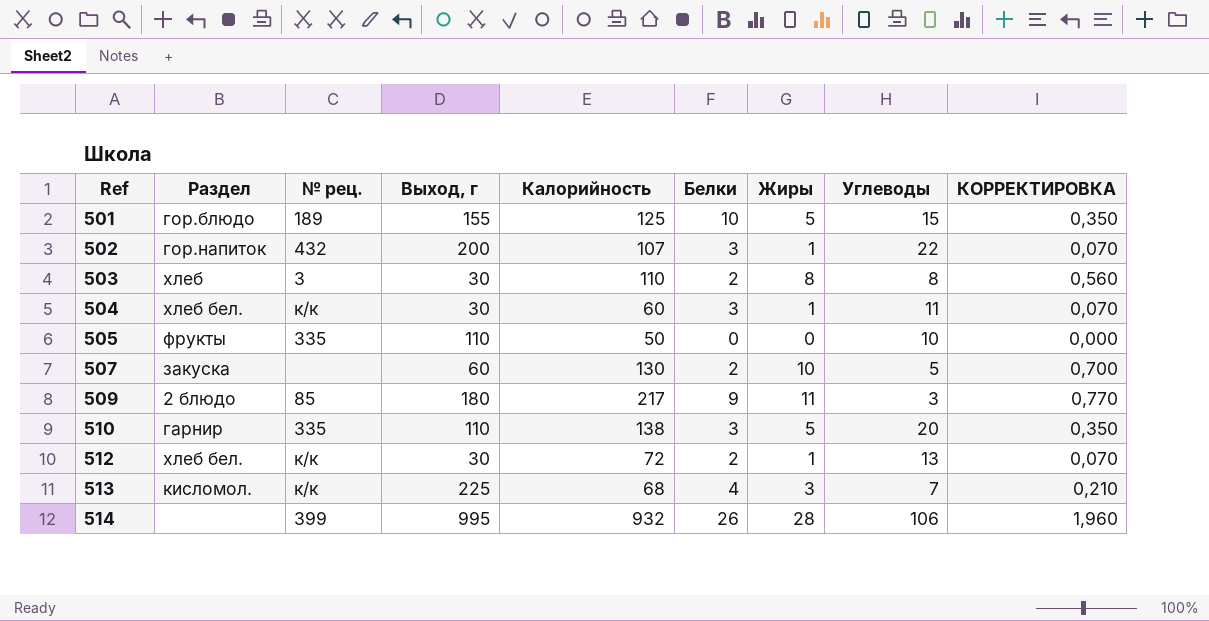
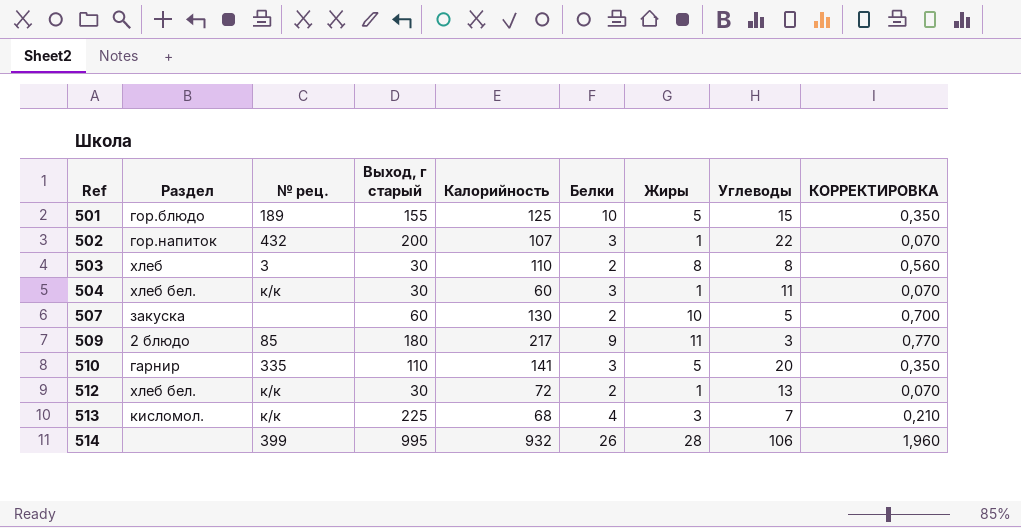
column name: Выход, г -> Выход, г старый
row 505: фрукты | 335 | 110 | 50 | 0 | 0 | 10 | 0,000 -> none
510 | Калорийность: 138 -> 141

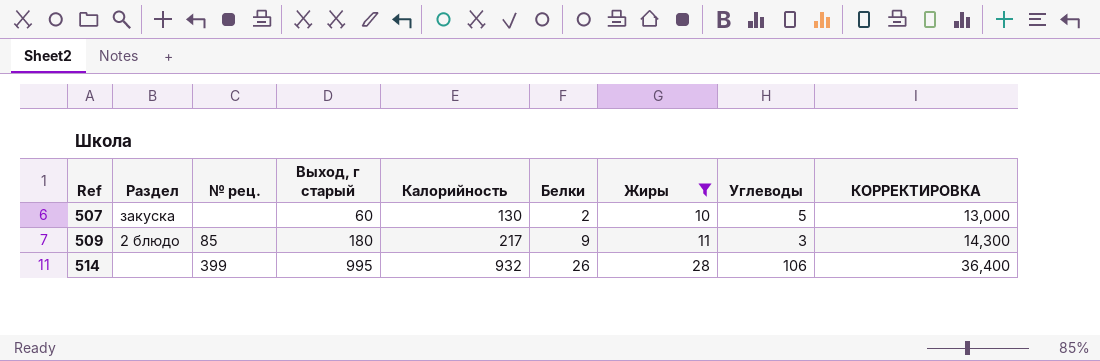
filter: none -> Жиры >= 10
column КОРРЕКТИРОВКА | formula: [Жиры] * 0,07 -> [Жиры] * 1,3

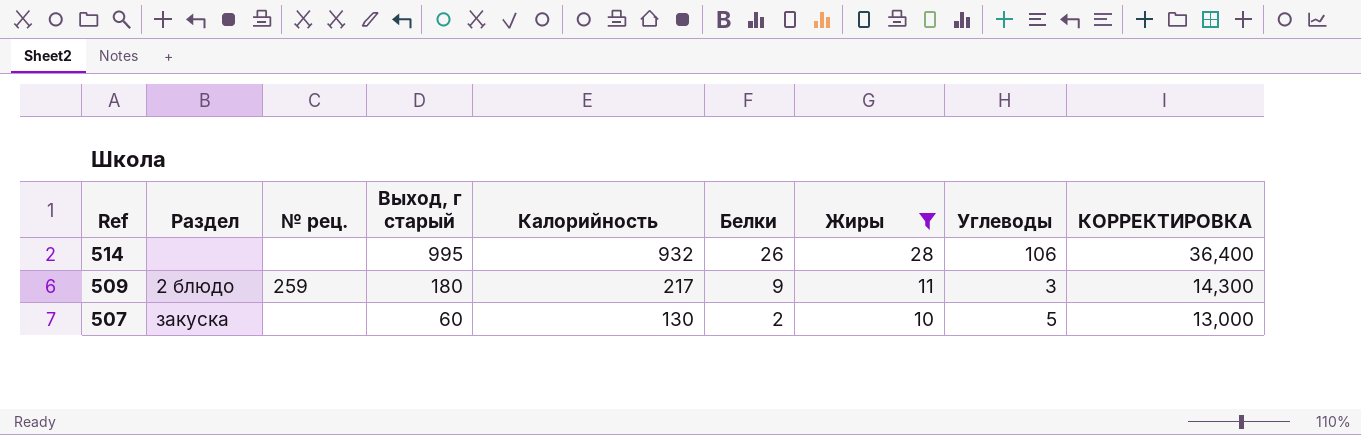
row order: Ref ascending -> Ref descending
514 | № рец.: 399 -> none
509 | № рец.: 85 -> 259

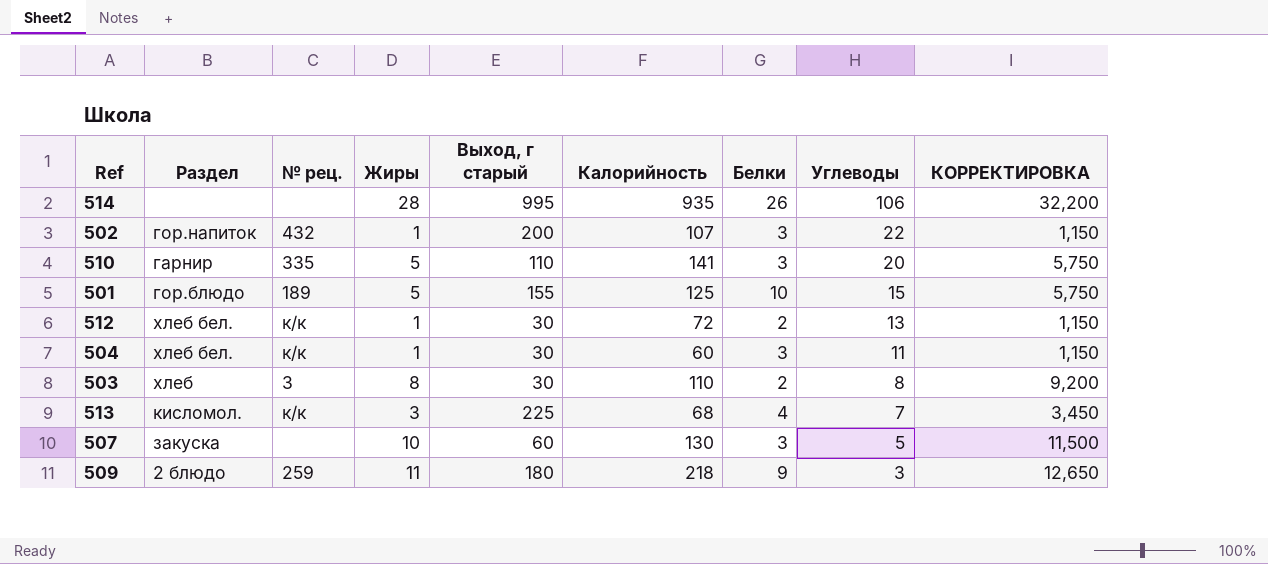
filter: Жиры >= 10 -> none
row order: Ref descending -> Углеводы descending
column Жиры | position: 7 -> 4
column КОРРЕКТИРОВКА | formula: [Жиры] * 1,3 -> [Жиры] * 1,15
514 | Калорийность: 932 -> 935
507 | Белки: 2 -> 3
509 | Калорийность: 217 -> 218

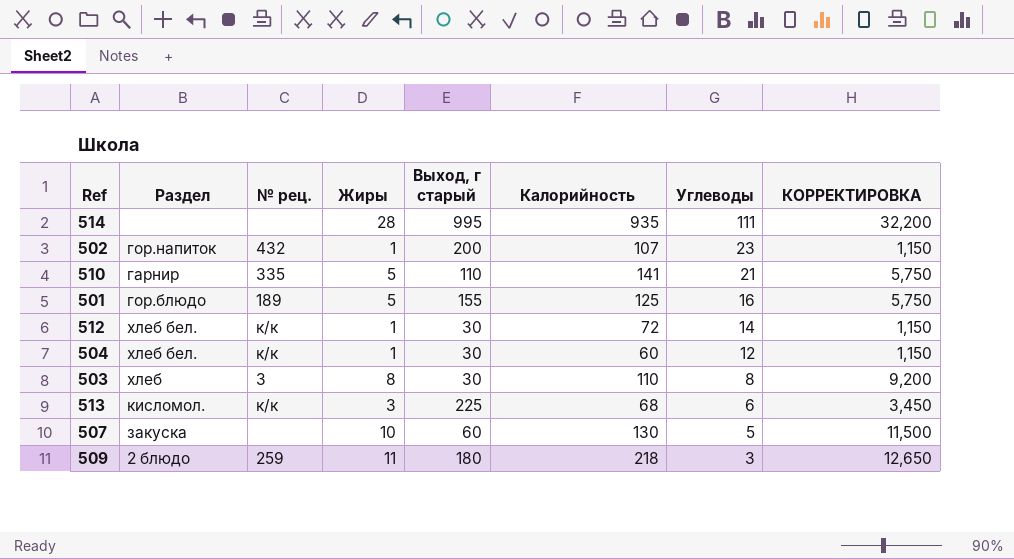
column Белки | position: 7 -> none
514 | Углеводы: 106 -> 111
502 | Углеводы: 22 -> 23
510 | Углеводы: 20 -> 21
501 | Углеводы: 15 -> 16
512 | Углеводы: 13 -> 14
504 | Углеводы: 11 -> 12
513 | Углеводы: 7 -> 6

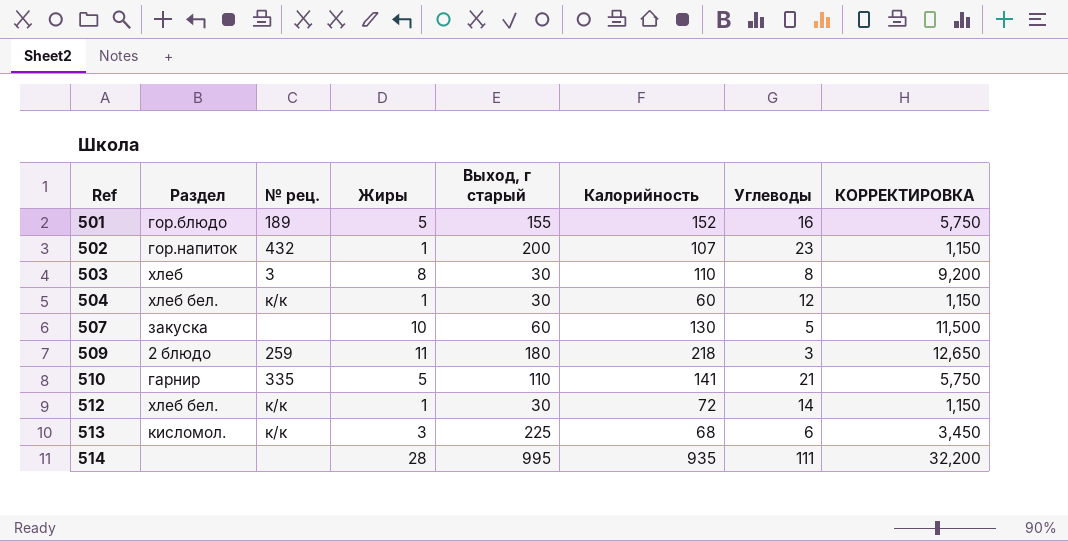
row order: Углеводы descending -> Ref ascending
501 | Калорийность: 125 -> 152

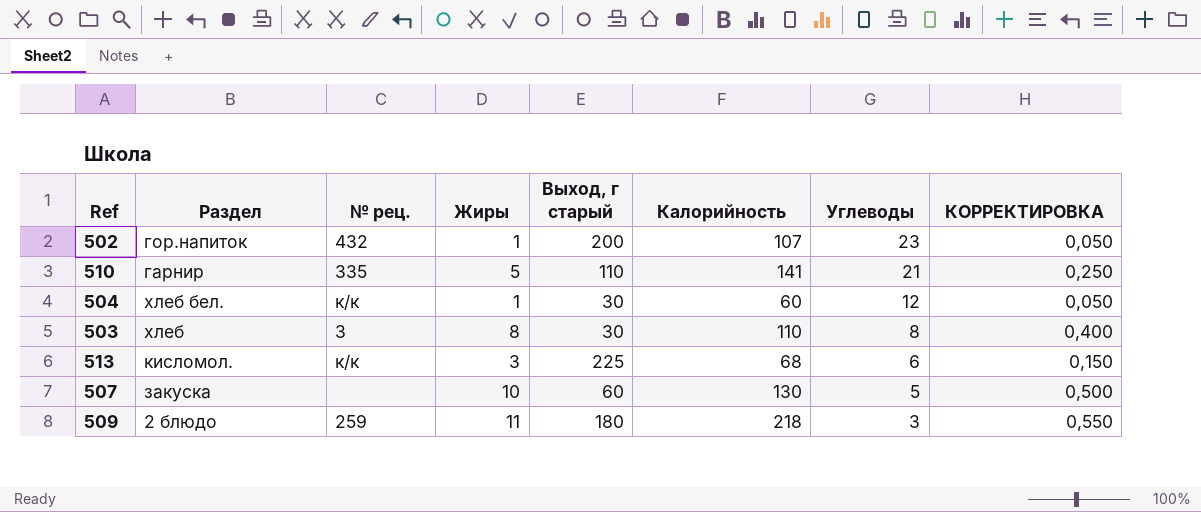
row order: Ref ascending -> Углеводы descending
column КОРРЕКТИРОВКА | formula: [Жиры] * 1,15 -> [Жиры] * 0,05
row 501: гор.блюдо | 189 | 5 | 155 | 152 | 16 | 5,750 -> none
row 512: хлеб бел. | к/к | 1 | 30 | 72 | 14 | 1,150 -> none
row 514: none | none | 28 | 995 | 935 | 111 | 32,200 -> none

